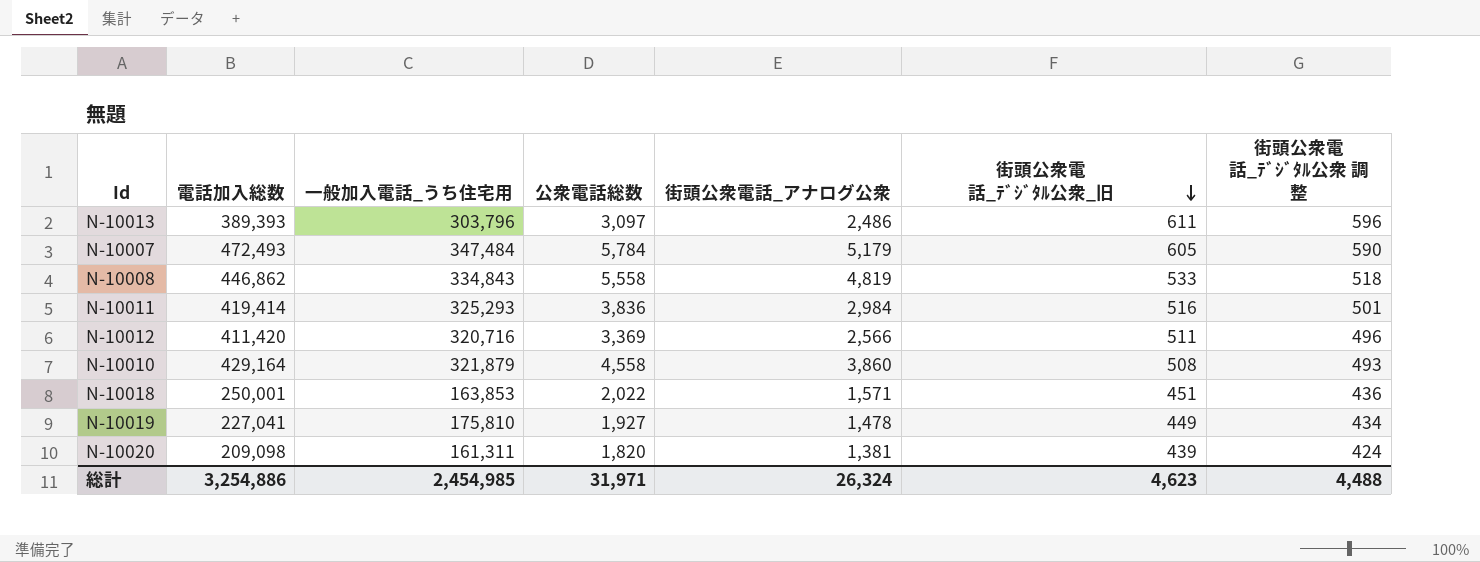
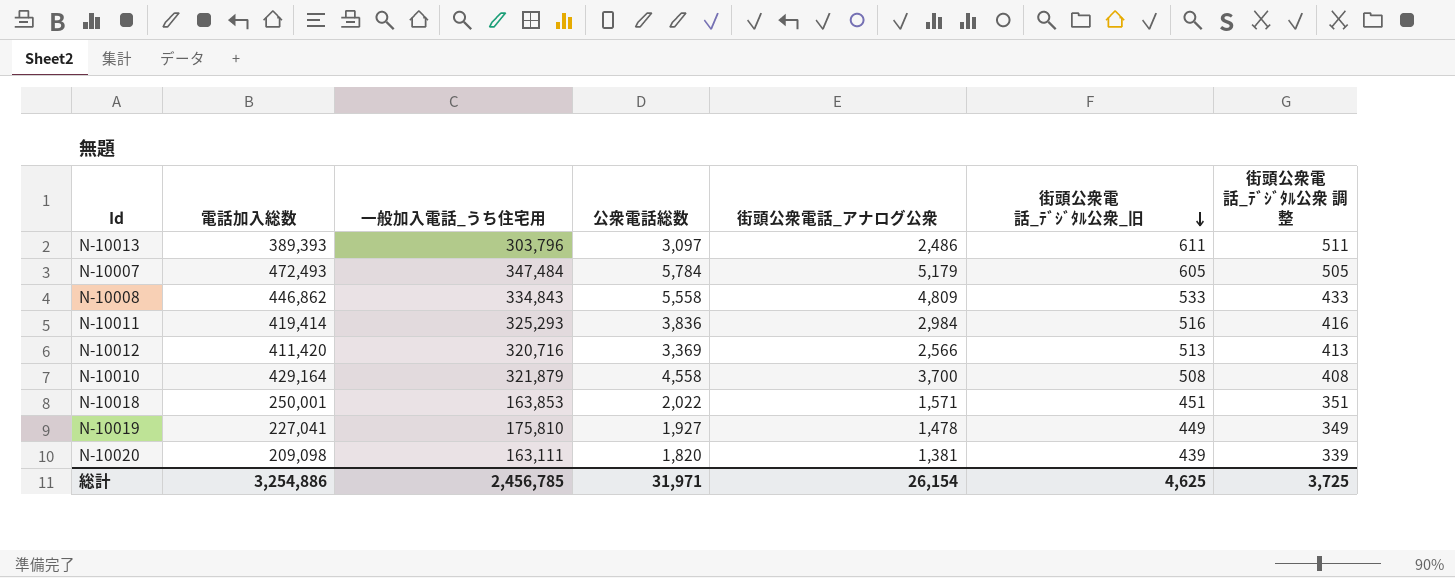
column 街頭公衆電話_ﾃﾞｼﾞﾀﾙ公衆 調整 | formula: [街頭公衆電話_ﾃﾞｼﾞﾀﾙ公衆_旧] - 15 -> [街頭公衆電話_ﾃﾞｼﾞﾀﾙ公衆_旧] - 100
N-10008 | 街頭公衆電話_アナログ公衆: 4,819 -> 4,809
N-10012 | 街頭公衆電話_ﾃﾞｼﾞﾀﾙ公衆_旧: 511 -> 513
N-10010 | 街頭公衆電話_アナログ公衆: 3,860 -> 3,700
N-10020 | 一般加入電話_うち住宅用: 161,311 -> 163,111
総計 | 一般加入電話_うち住宅用: 2,454,985 -> 2,456,785
総計 | 街頭公衆電話_アナログ公衆: 26,324 -> 26,154
総計 | 街頭公衆電話_ﾃﾞｼﾞﾀﾙ公衆_旧: 4,623 -> 4,625
総計 | 街頭公衆電話_ﾃﾞｼﾞﾀﾙ公衆 調整: 4,488 -> 3,725

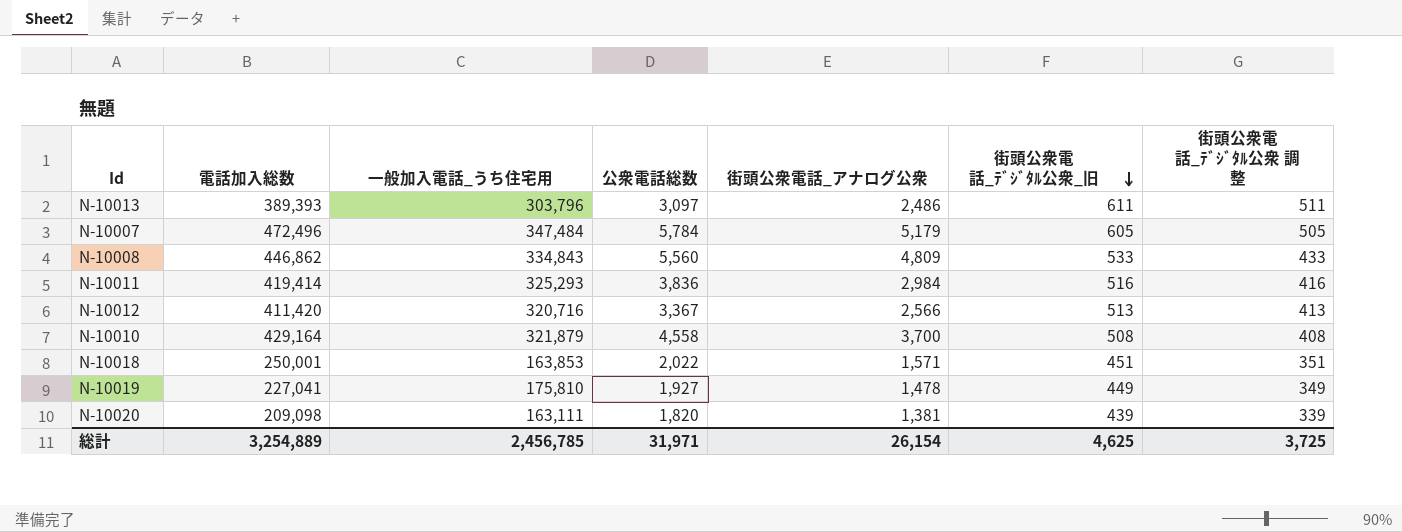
N-10007 | 電話加入総数: 472,493 -> 472,496
N-10008 | 公衆電話総数: 5,558 -> 5,560
N-10012 | 公衆電話総数: 3,369 -> 3,367
総計 | 電話加入総数: 3,254,886 -> 3,254,889

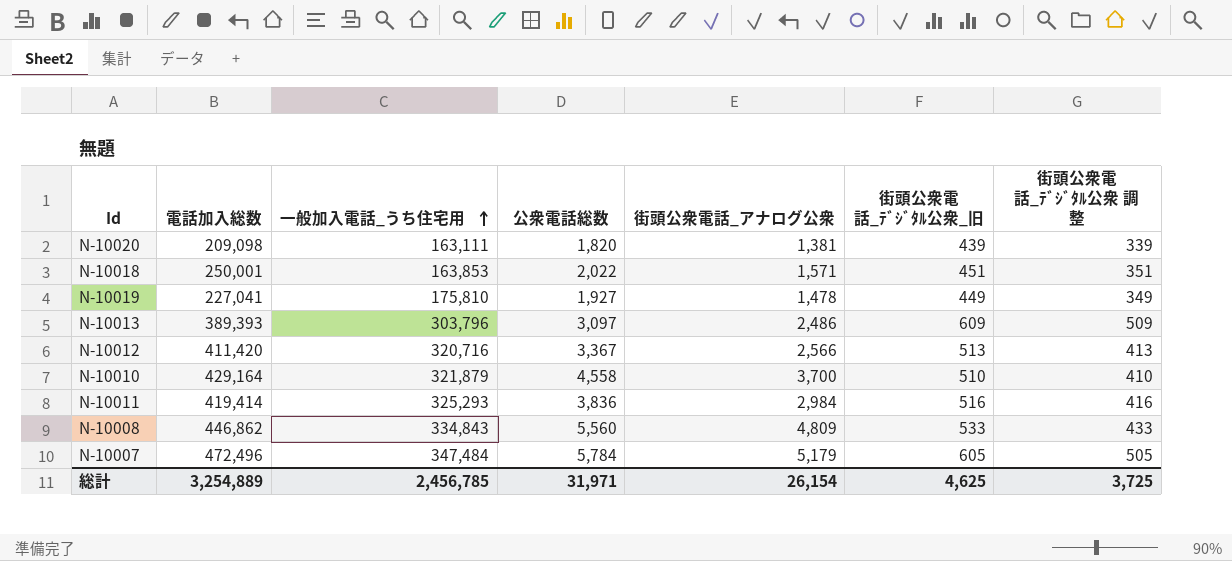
row order: 街頭公衆電話_ﾃﾞｼﾞﾀﾙ公衆_旧 descending -> 一般加入電話_うち住宅用 ascending
N-10013 | 街頭公衆電話_ﾃﾞｼﾞﾀﾙ公衆_旧: 611 -> 609
N-10013 | 街頭公衆電話_ﾃﾞｼﾞﾀﾙ公衆 調整: 511 -> 509
N-10010 | 街頭公衆電話_ﾃﾞｼﾞﾀﾙ公衆_旧: 508 -> 510
N-10010 | 街頭公衆電話_ﾃﾞｼﾞﾀﾙ公衆 調整: 408 -> 410

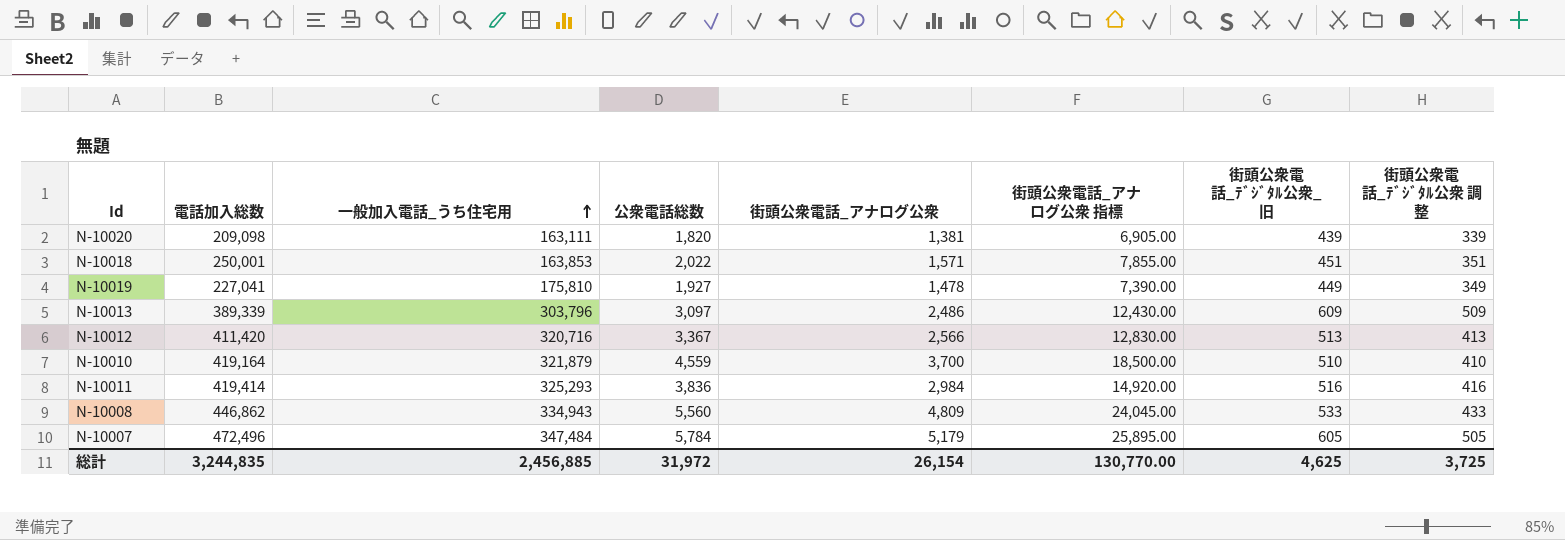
column 街頭公衆電話_アナログ公衆 指標 | formula: none -> [街頭公衆電話_アナログ公衆] * 5
N-10013 | 電話加入総数: 389,393 -> 389,339
N-10010 | 電話加入総数: 429,164 -> 419,164
N-10010 | 公衆電話総数: 4,558 -> 4,559
N-10008 | 一般加入電話_うち住宅用: 334,843 -> 334,943
総計 | 電話加入総数: 3,254,889 -> 3,244,835
総計 | 一般加入電話_うち住宅用: 2,456,785 -> 2,456,885
総計 | 公衆電話総数: 31,971 -> 31,972

